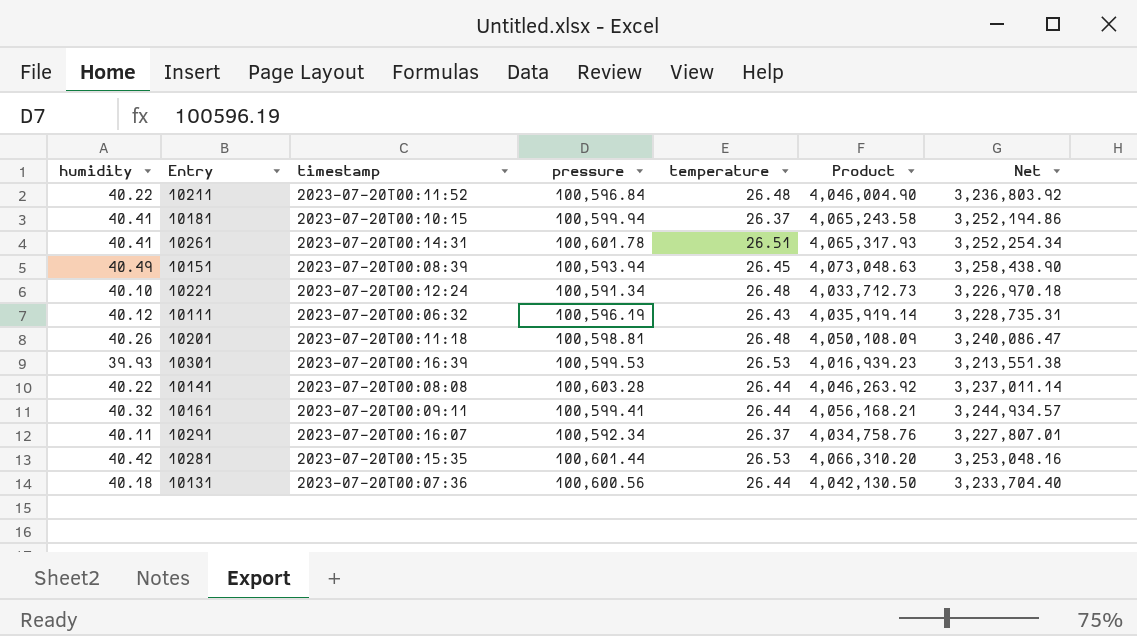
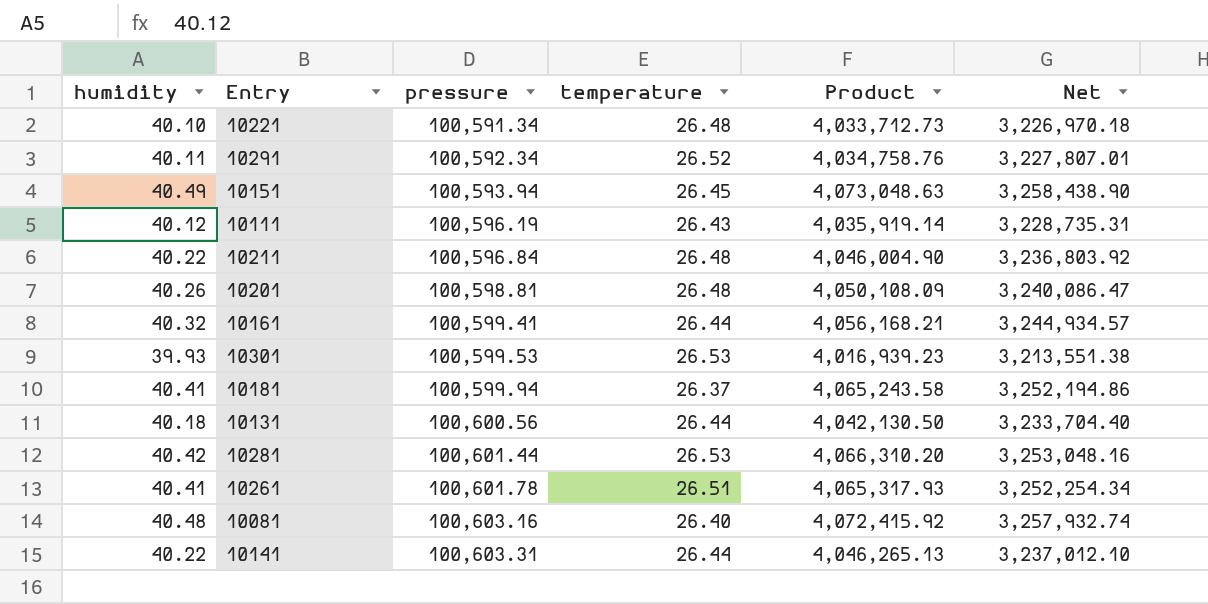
row order: none -> pressure ascending
column timestamp | position: 3 -> none
10291 | temperature: 26.37 -> 26.52
row 10081: none -> 40.48 | 100,603.16 | 26.40 | 4,072,415.92 | 3,257,932.74
10141 | pressure: 100,603.28 -> 100,603.31
10141 | Product: 4,046,263.92 -> 4,046,265.13
10141 | Net: 3,237,011.14 -> 3,237,012.10

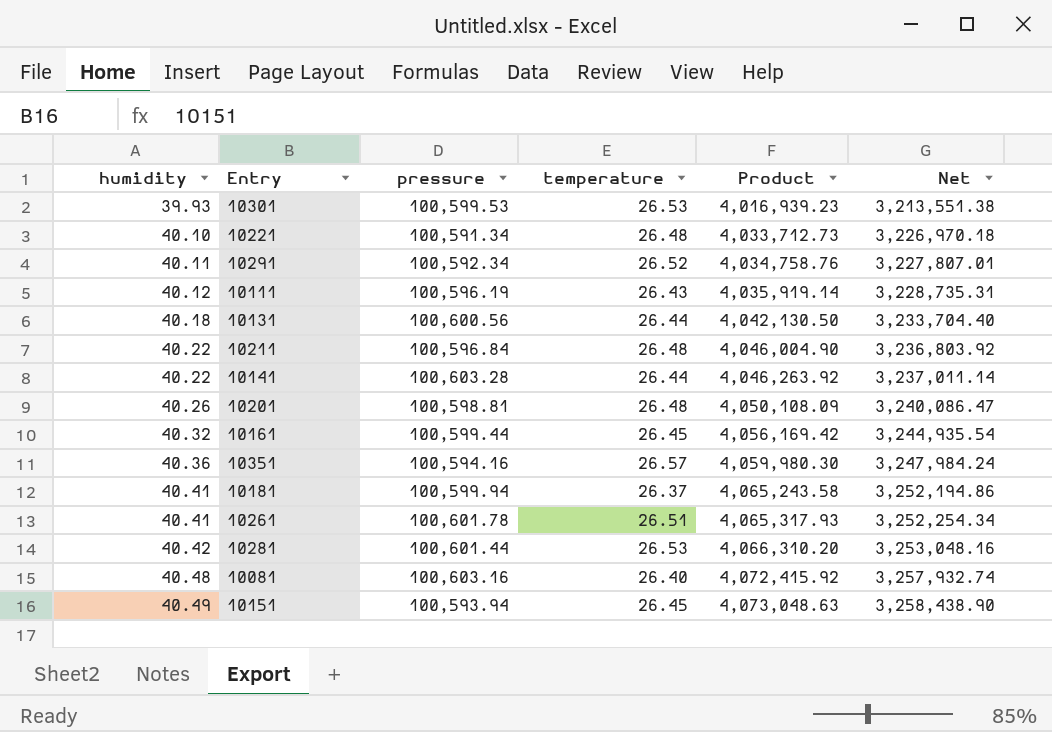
row order: pressure ascending -> humidity ascending
10141 | pressure: 100,603.31 -> 100,603.28
10141 | Product: 4,046,265.13 -> 4,046,263.92
10141 | Net: 3,237,012.10 -> 3,237,011.14
10161 | pressure: 100,599.41 -> 100,599.44
10161 | temperature: 26.44 -> 26.45
10161 | Product: 4,056,168.21 -> 4,056,169.42
10161 | Net: 3,244,934.57 -> 3,244,935.54
row 10351: none -> 40.36 | 100,594.16 | 26.57 | 4,059,980.30 | 3,247,984.24

